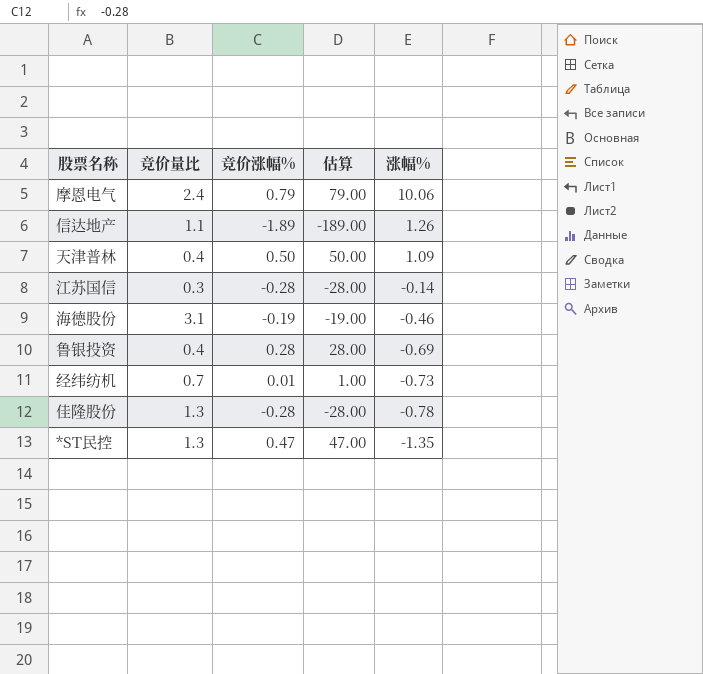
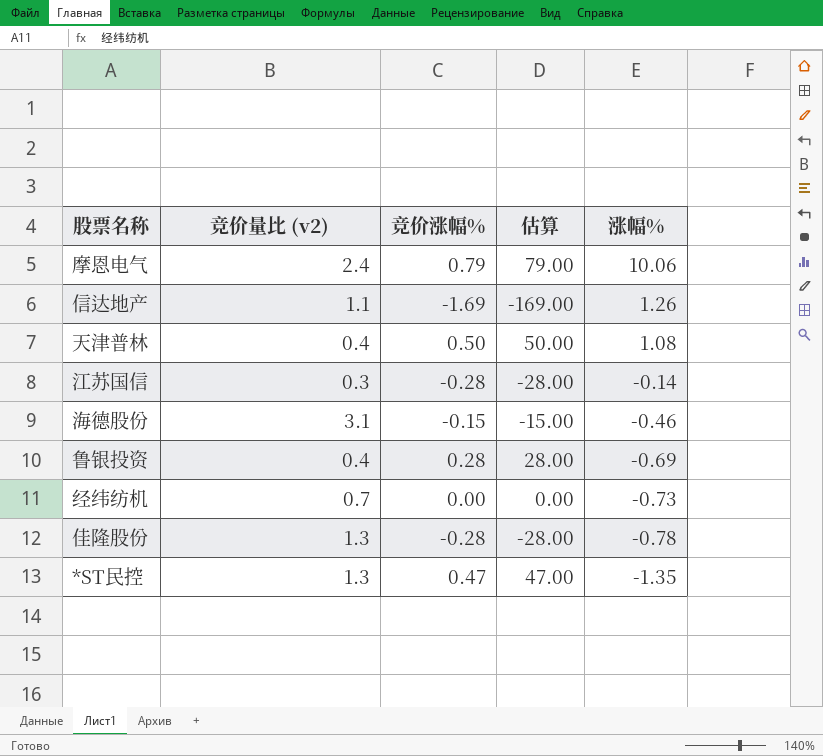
column name: 竞价量比 -> 竞价量比 (v2)
信达地产 | 竞价涨幅%: -1.89 -> -1.69
信达地产 | 估算: -189.00 -> -169.00
天津普林 | 涨幅%: 1.09 -> 1.08
海德股份 | 竞价涨幅%: -0.19 -> -0.15
海德股份 | 估算: -19.00 -> -15.00
经纬纺机 | 竞价涨幅%: 0.01 -> 0.00
经纬纺机 | 估算: 1.00 -> 0.00

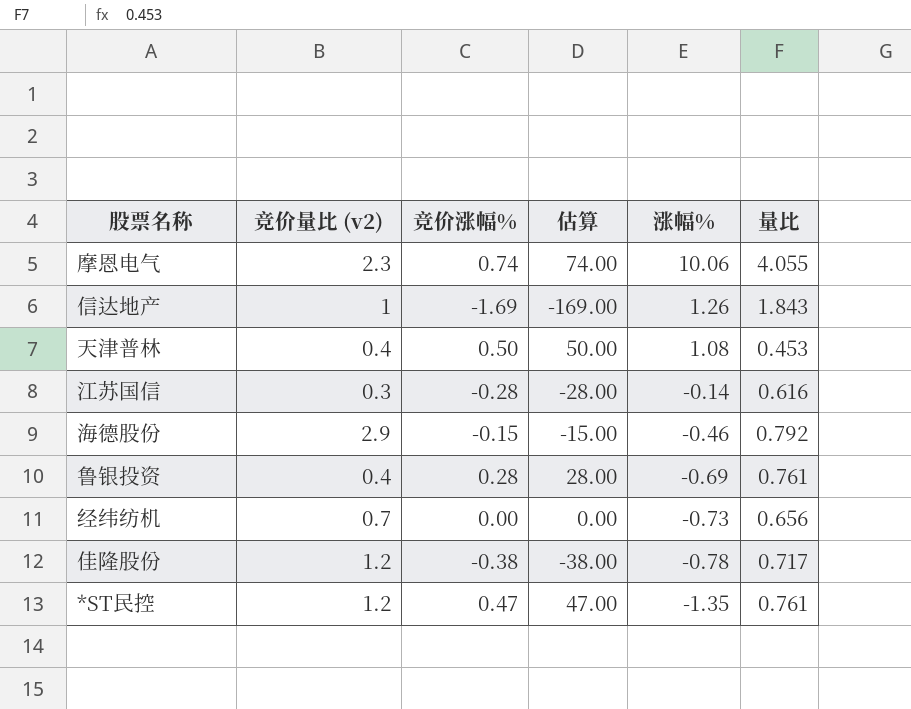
column 量比 | position: none -> 6
摩恩电气 | 竞价量比 (v2): 2.4 -> 2.3
摩恩电气 | 竞价涨幅%: 0.79 -> 0.74
摩恩电气 | 估算: 79.00 -> 74.00
信达地产 | 竞价量比 (v2): 1.1 -> 1
海德股份 | 竞价量比 (v2): 3.1 -> 2.9
佳隆股份 | 竞价量比 (v2): 1.3 -> 1.2
佳隆股份 | 竞价涨幅%: -0.28 -> -0.38
佳隆股份 | 估算: -28.00 -> -38.00
*ST民控 | 竞价量比 (v2): 1.3 -> 1.2

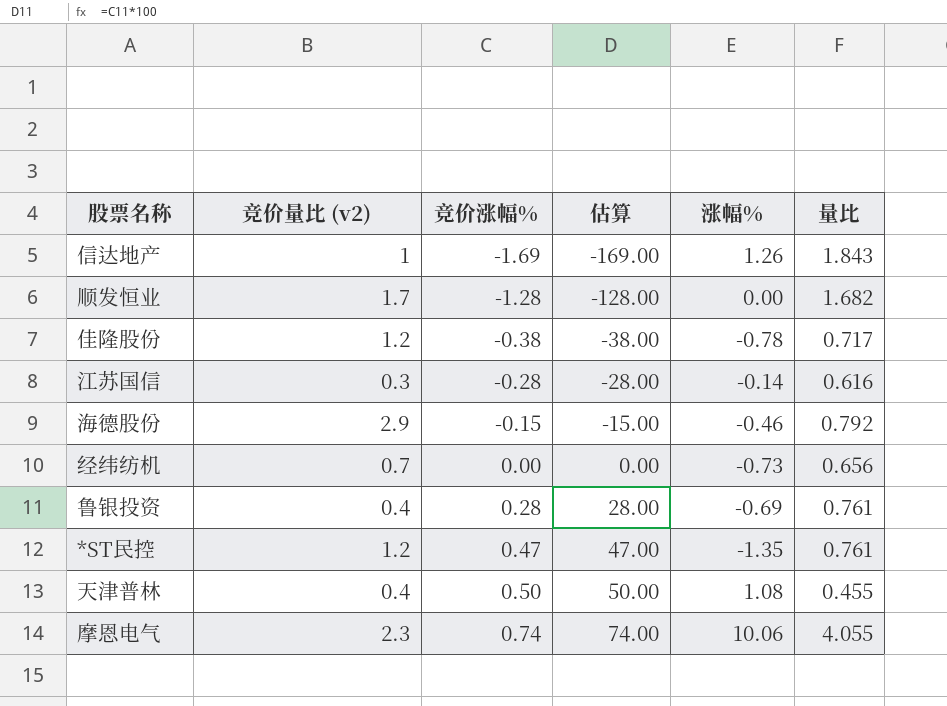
row order: 涨幅% descending -> 竞价涨幅% ascending
row 顺发恒业: none -> 1.7 | -1.28 | -128.00 | 0.00 | 1.682
天津普林 | 量比: 0.453 -> 0.455

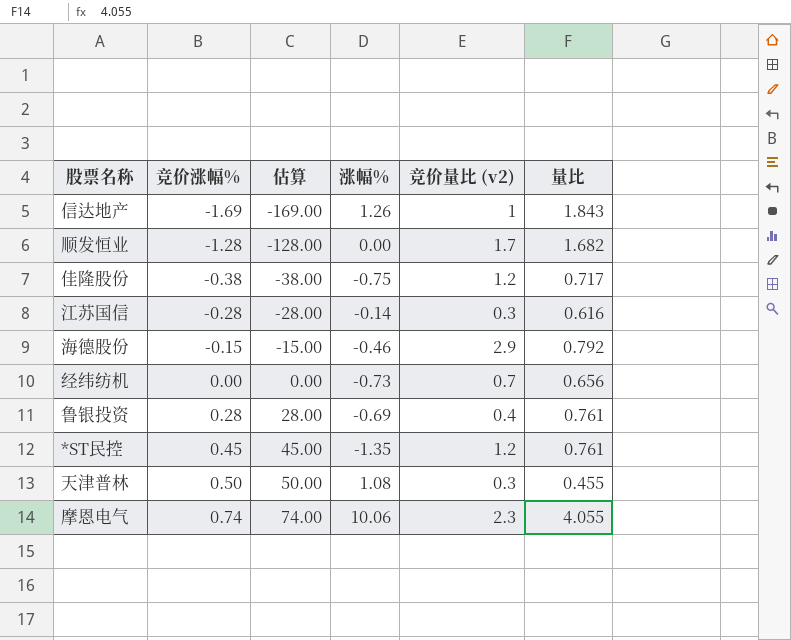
column 竞价量比 (v2) | position: 2 -> 5
佳隆股份 | 涨幅%: -0.78 -> -0.75
*ST民控 | 竞价涨幅%: 0.47 -> 0.45
*ST民控 | 估算: 47.00 -> 45.00
天津普林 | 竞价量比 (v2): 0.4 -> 0.3

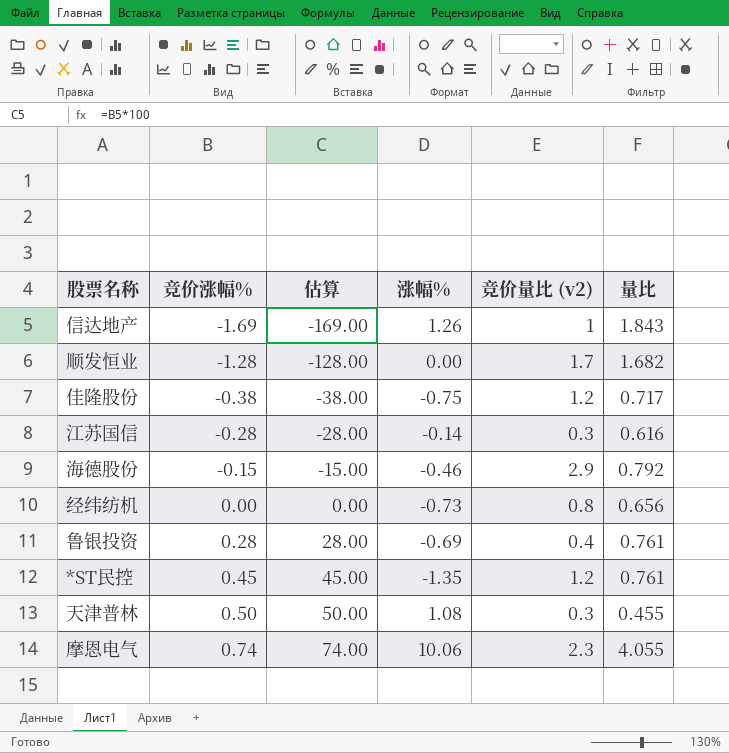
经纬纺机 | 竞价量比 (v2): 0.7 -> 0.8

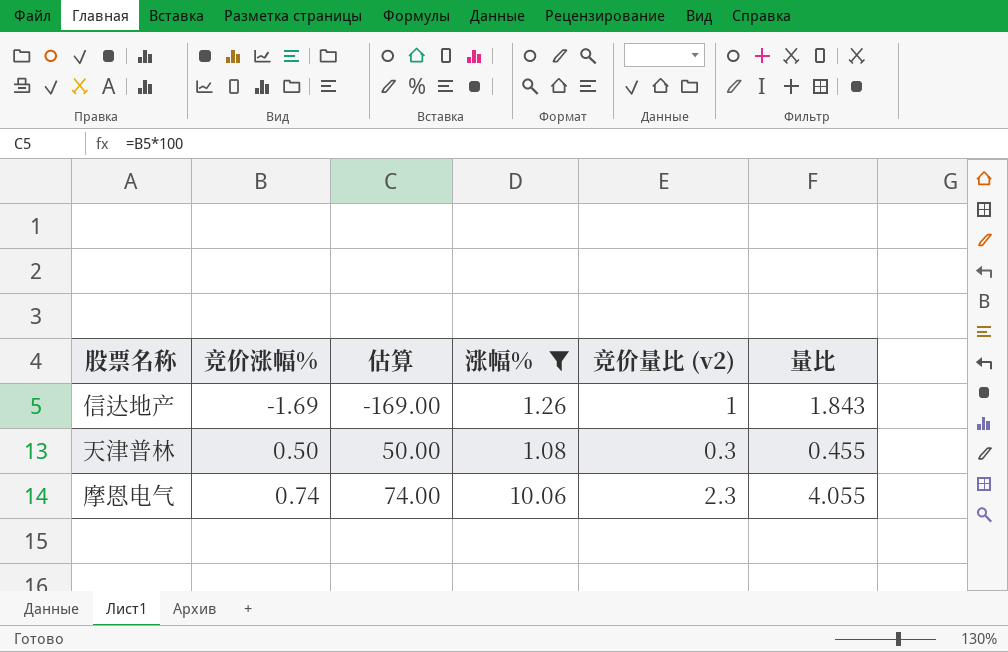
filter: none -> 涨幅% >= 1.08

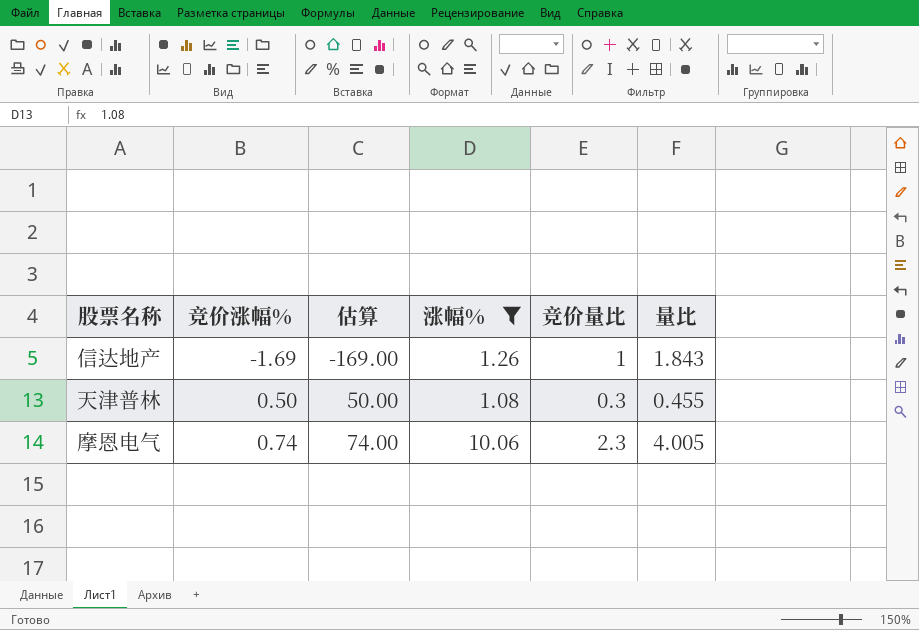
column name: 竞价量比 (v2) -> 竞价量比
摩恩电气 | 量比: 4.055 -> 4.005

